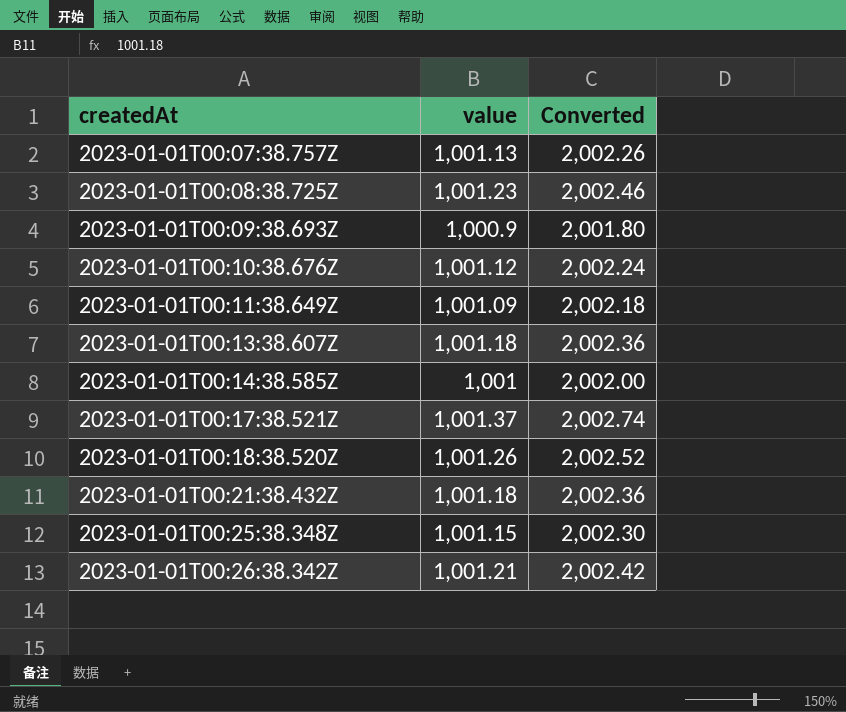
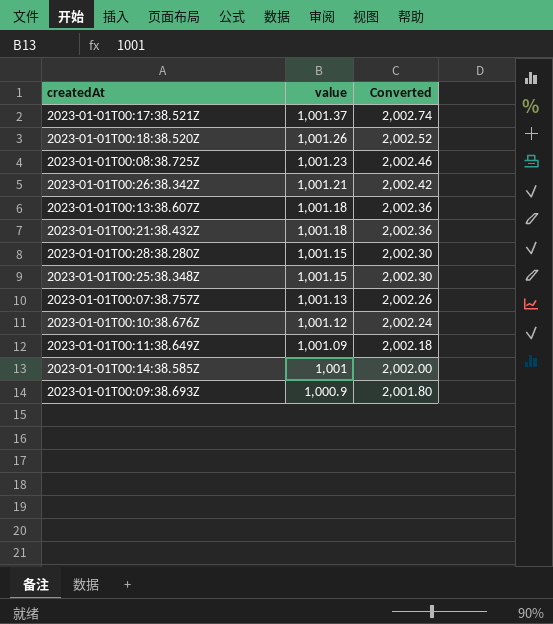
row order: createdAt ascending -> value descending
row 2023-01-01T00:28:38.280Z: none -> 1,001.15 | 2,002.30

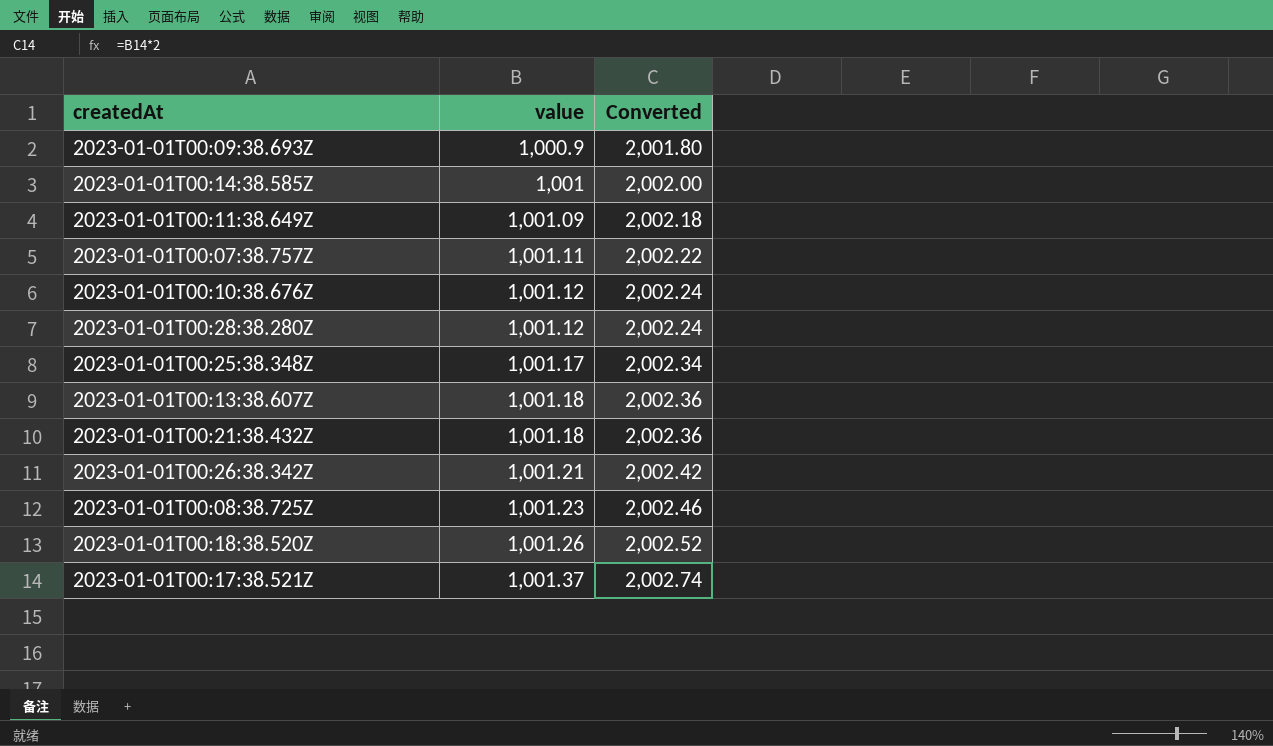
row order: value descending -> value ascending
2023-01-01T00:07:38.757Z | value: 1,001.13 -> 1,001.11
2023-01-01T00:07:38.757Z | Converted: 2,002.26 -> 2,002.22
2023-01-01T00:28:38.280Z | value: 1,001.15 -> 1,001.12
2023-01-01T00:28:38.280Z | Converted: 2,002.30 -> 2,002.24
2023-01-01T00:25:38.348Z | value: 1,001.15 -> 1,001.17
2023-01-01T00:25:38.348Z | Converted: 2,002.30 -> 2,002.34

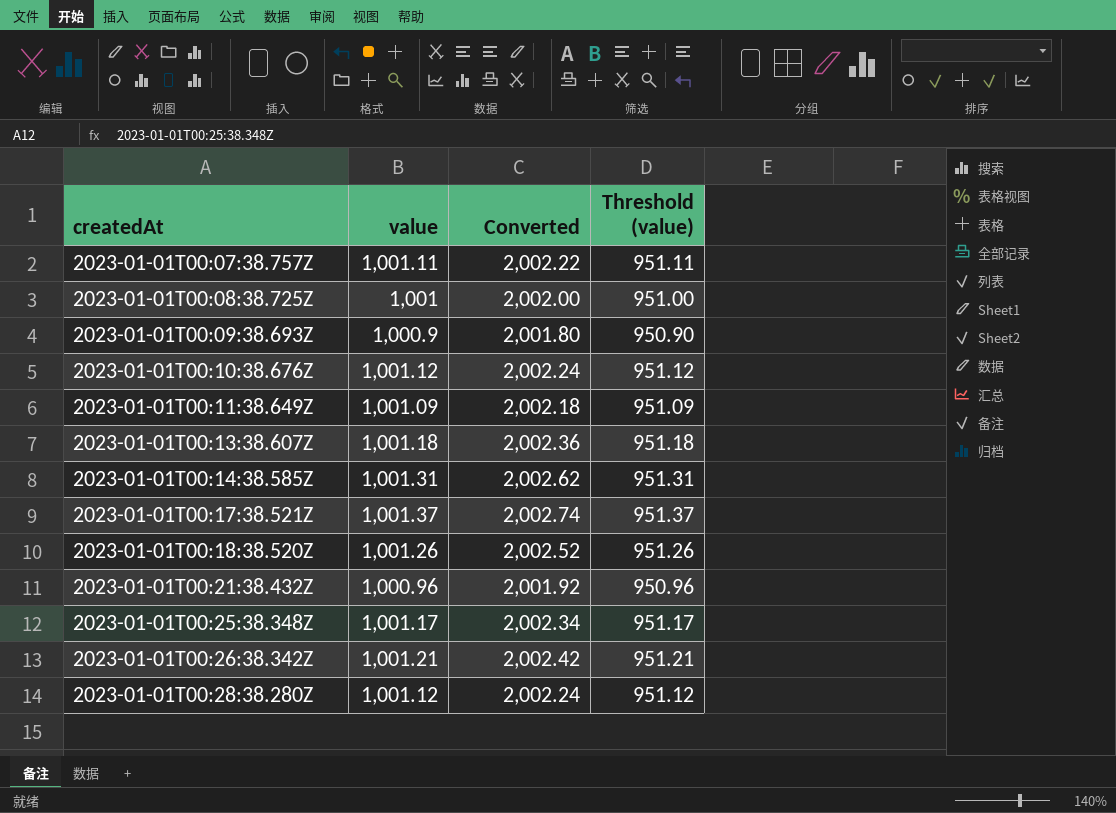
row order: value ascending -> createdAt ascending
column Threshold (value) | formula: none -> [value] - 50
2023-01-01T00:08:38.725Z | value: 1,001.23 -> 1,001
2023-01-01T00:08:38.725Z | Converted: 2,002.46 -> 2,002.00
2023-01-01T00:14:38.585Z | value: 1,001 -> 1,001.31
2023-01-01T00:14:38.585Z | Converted: 2,002.00 -> 2,002.62
2023-01-01T00:21:38.432Z | value: 1,001.18 -> 1,000.96
2023-01-01T00:21:38.432Z | Converted: 2,002.36 -> 2,001.92

